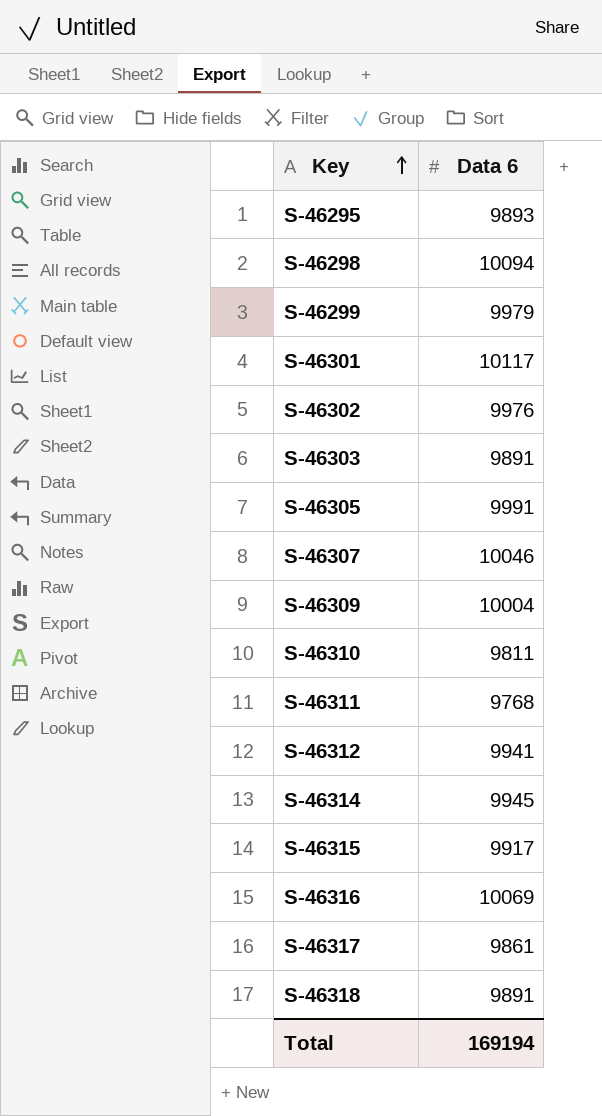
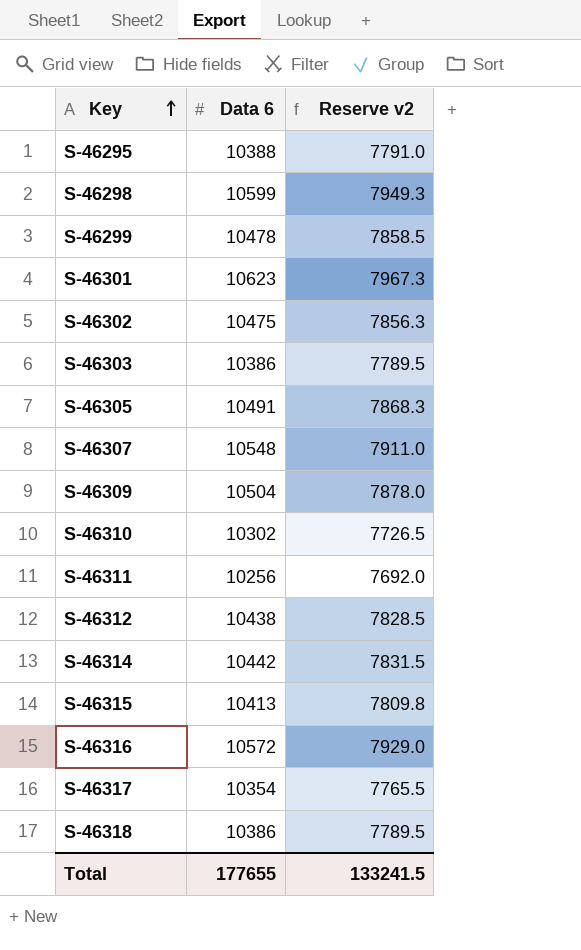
column Reserve v2 | formula: none -> [Data 6] * 0.75
S-46295 | Data 6: 9893 -> 10388
S-46298 | Data 6: 10094 -> 10599
S-46299 | Data 6: 9979 -> 10478
S-46301 | Data 6: 10117 -> 10623
S-46302 | Data 6: 9976 -> 10475
S-46303 | Data 6: 9891 -> 10386
S-46305 | Data 6: 9991 -> 10491
S-46307 | Data 6: 10046 -> 10548
S-46309 | Data 6: 10004 -> 10504
S-46310 | Data 6: 9811 -> 10302
S-46311 | Data 6: 9768 -> 10256
S-46312 | Data 6: 9941 -> 10438
S-46314 | Data 6: 9945 -> 10442
S-46315 | Data 6: 9917 -> 10413
S-46316 | Data 6: 10069 -> 10572
S-46317 | Data 6: 9861 -> 10354
S-46318 | Data 6: 9891 -> 10386
Total | Data 6: 169194 -> 177655

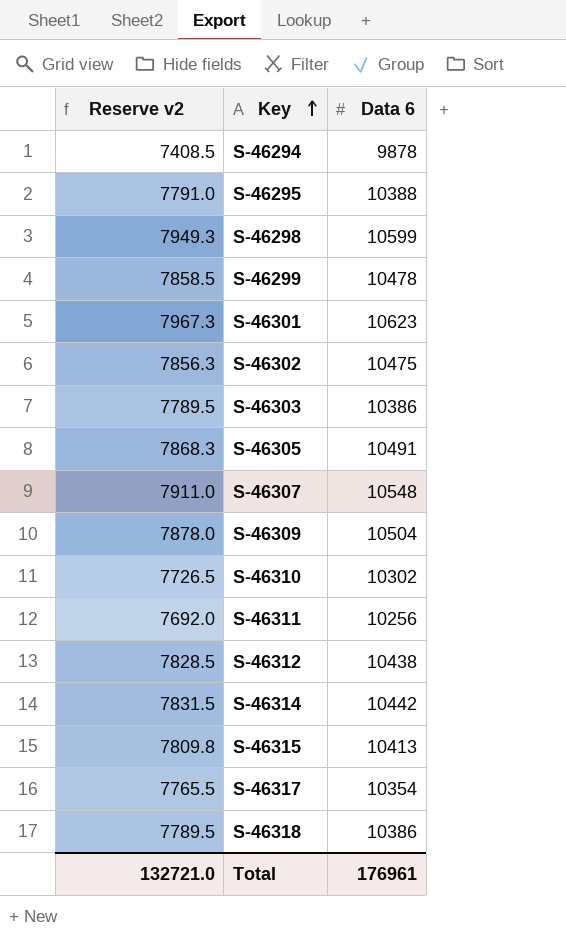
column Reserve v2 | position: 3 -> 1
row S-46316: 10572 | 7929.0 -> none
row S-46294: none -> 7408.5 | 9878
Total | Reserve v2: 133241.5 -> 132721.0
Total | Data 6: 177655 -> 176961

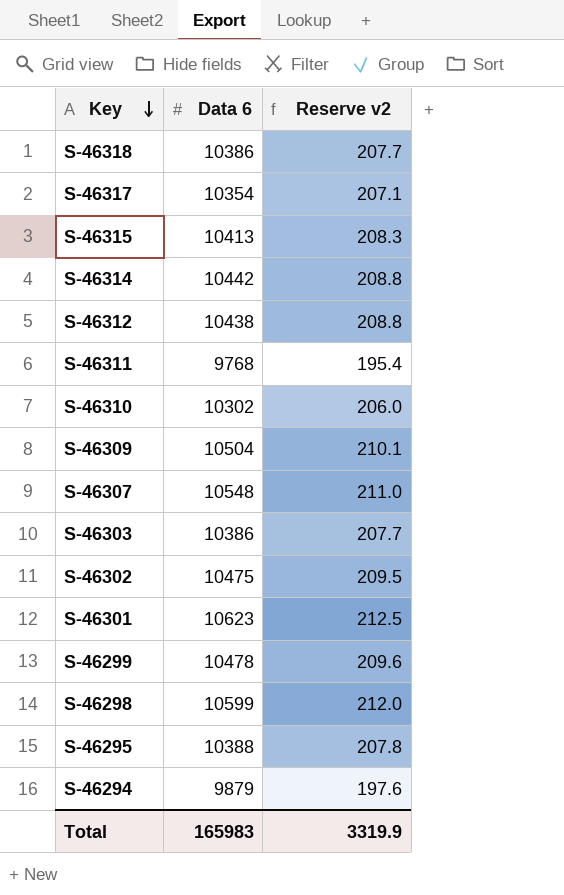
row order: Key ascending -> Key descending
column Reserve v2 | formula: [Data 6] * 0.75 -> [Data 6] * 0.02
column Reserve v2 | position: 1 -> 3
row S-46305: 7868.3 | 10491 -> none
S-46311 | Data 6: 10256 -> 9768
S-46294 | Data 6: 9878 -> 9879
Total | Data 6: 176961 -> 165983
Total | Reserve v2: 132721.0 -> 3319.9

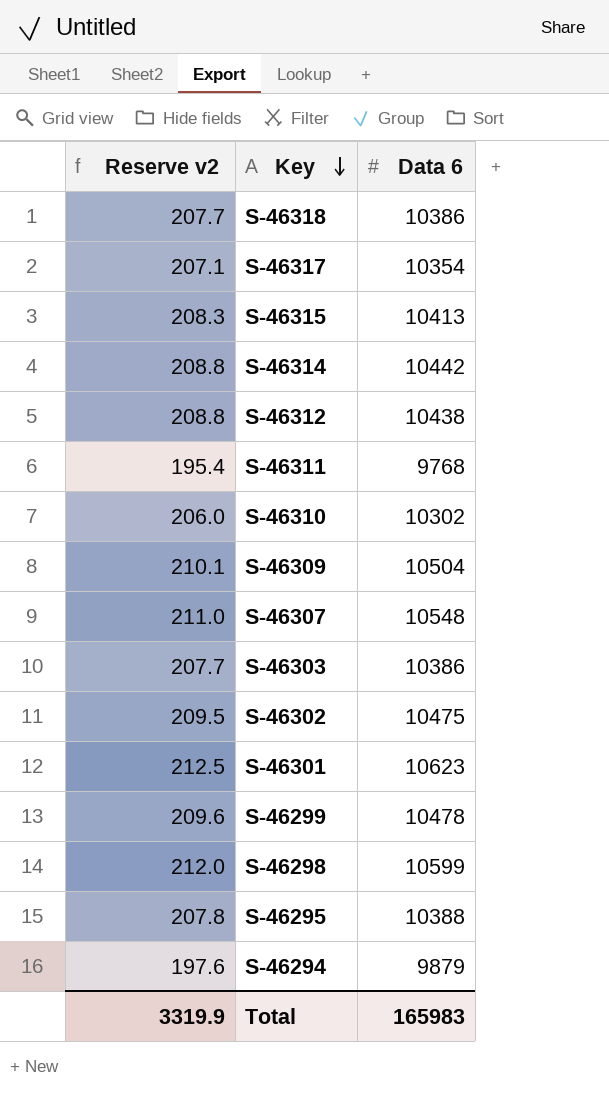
column Reserve v2 | position: 3 -> 1

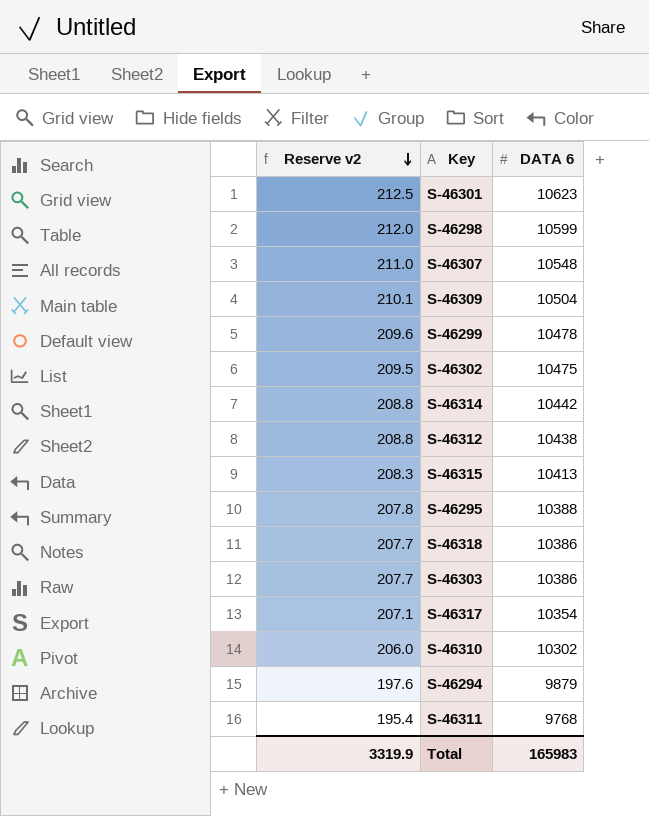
row order: Key descending -> Reserve v2 descending
column name: Data 6 -> DATA 6

